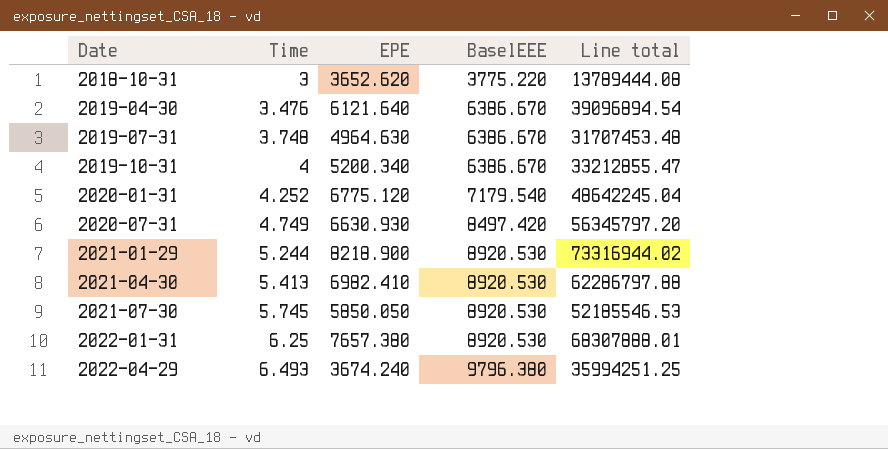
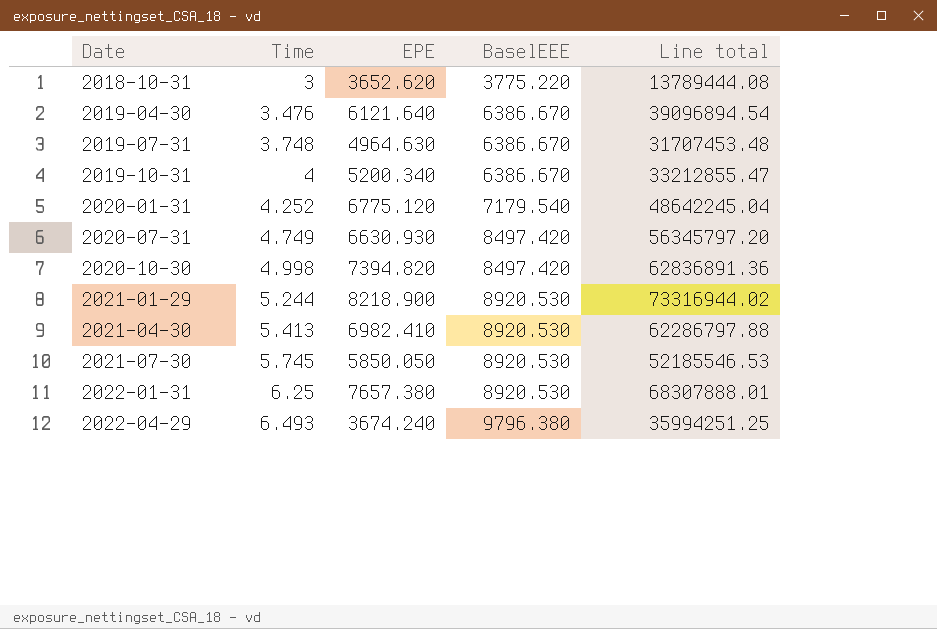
row 2020-10-30: none -> 4.998 | 7394.820 | 8497.420 | 62836891.36

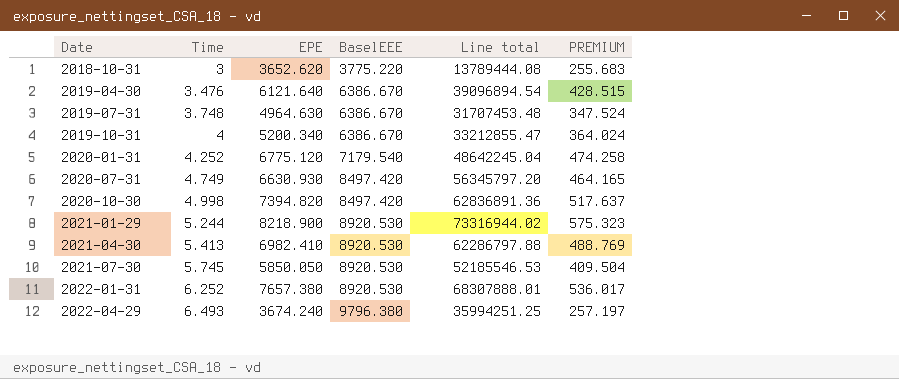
column PREMIUM | formula: none -> [EPE] * 0.07
2022-01-31 | Time: 6.25 -> 6.252

